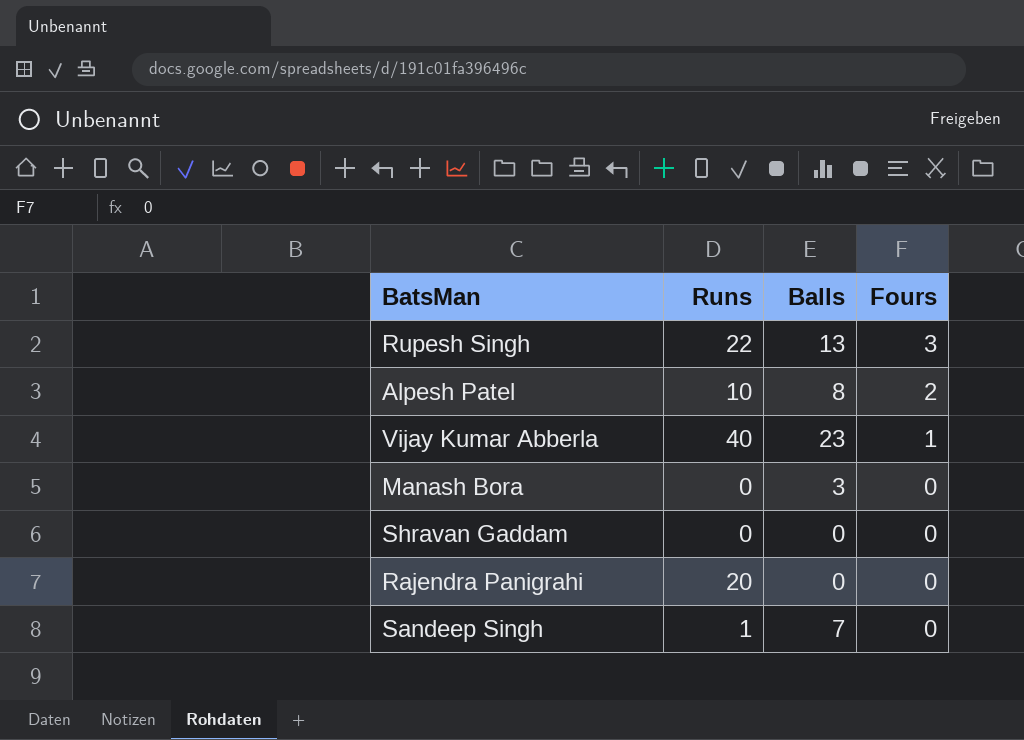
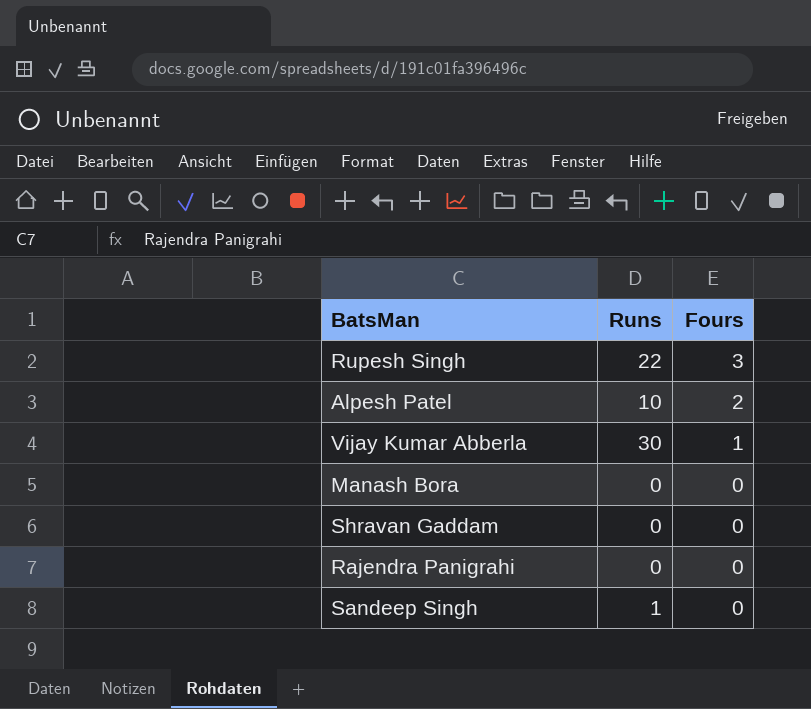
column Balls | position: 3 -> none
Vijay Kumar Abberla | Runs: 40 -> 30
Rajendra Panigrahi | Runs: 20 -> 0

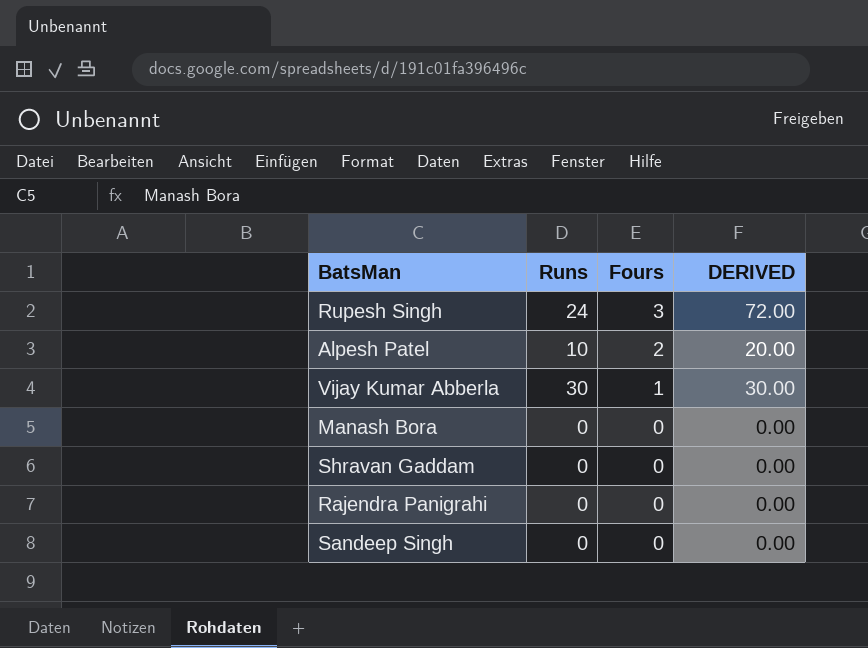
column DERIVED | formula: none -> [Runs] * [Fours]
Rupesh Singh | Runs: 22 -> 24
Sandeep Singh | Runs: 1 -> 0

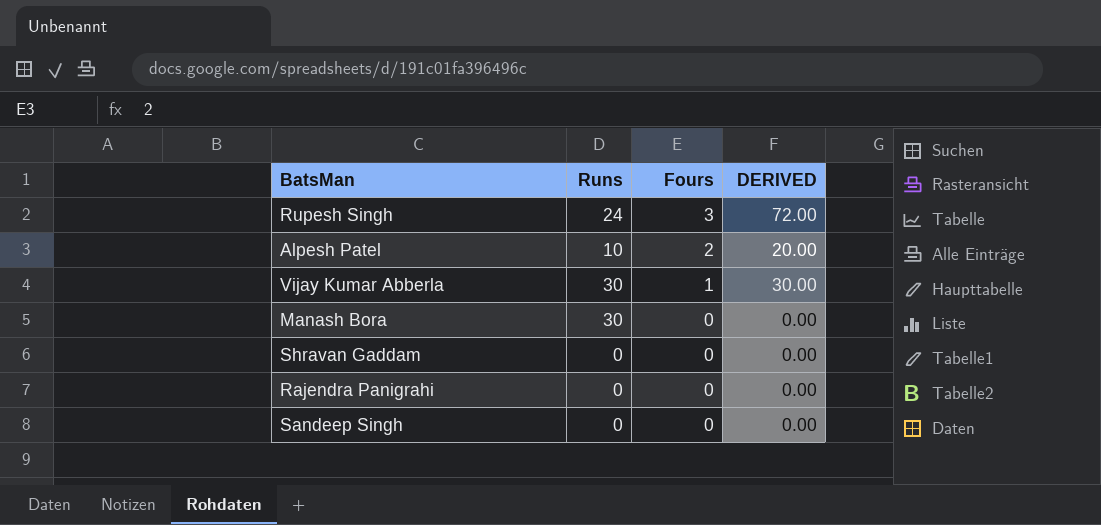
Manash Bora | Runs: 0 -> 30

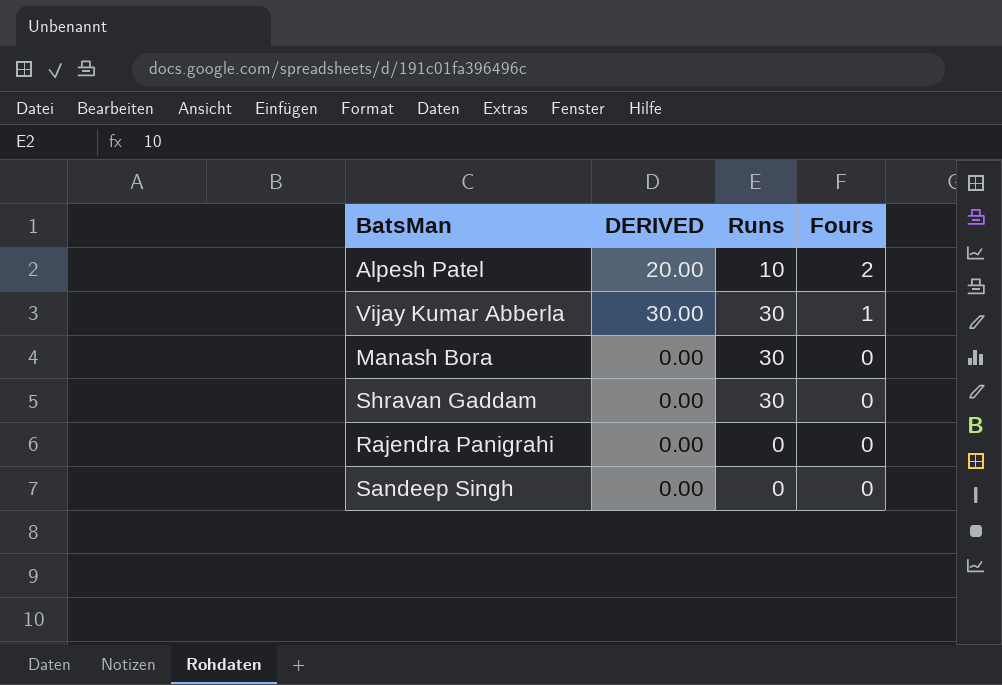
column DERIVED | position: 4 -> 2
row Rupesh Singh: 24 | 3 | 72.00 -> none
Shravan Gaddam | Runs: 0 -> 30

